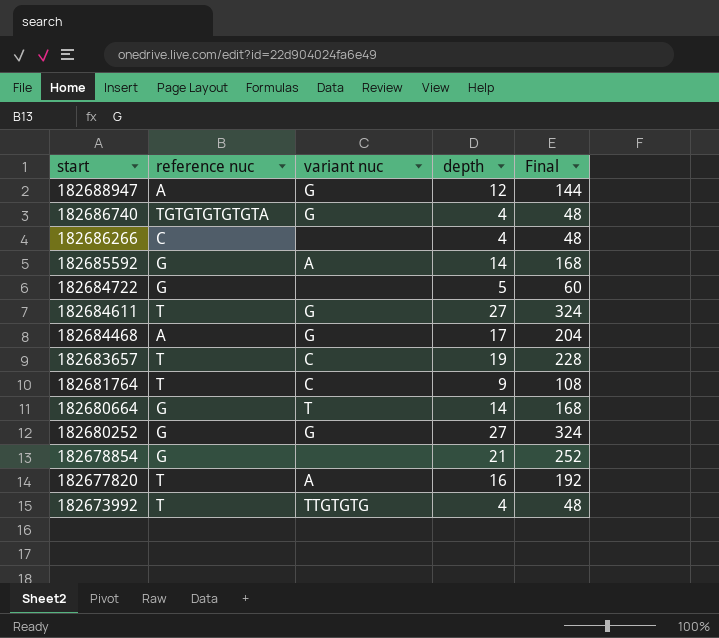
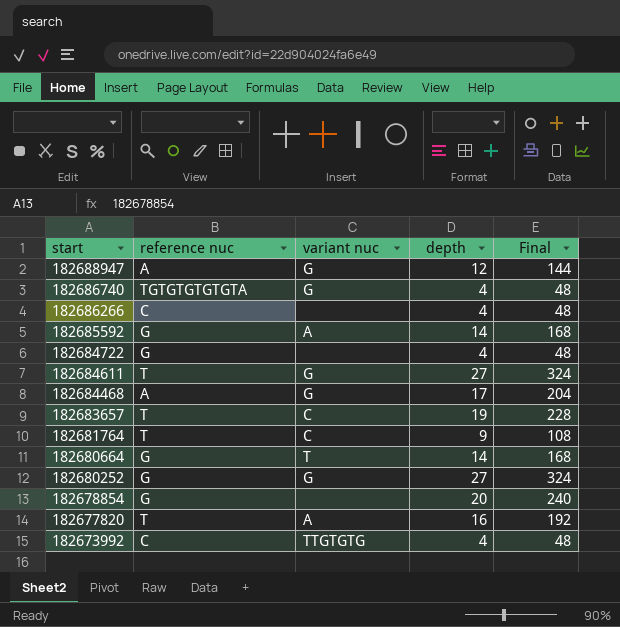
182684722 | depth: 5 -> 4
182684722 | Final: 60 -> 48
182678854 | depth: 21 -> 20
182678854 | Final: 252 -> 240
182673992 | reference nuc: T -> C

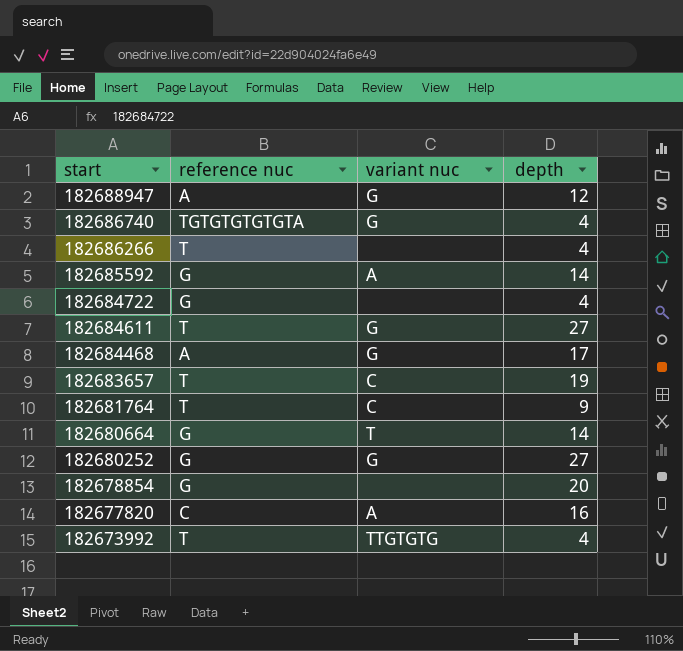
column Final | formula: [depth] * 12 -> none
182686266 | reference nuc: C -> T
182677820 | reference nuc: T -> C
182673992 | reference nuc: C -> T

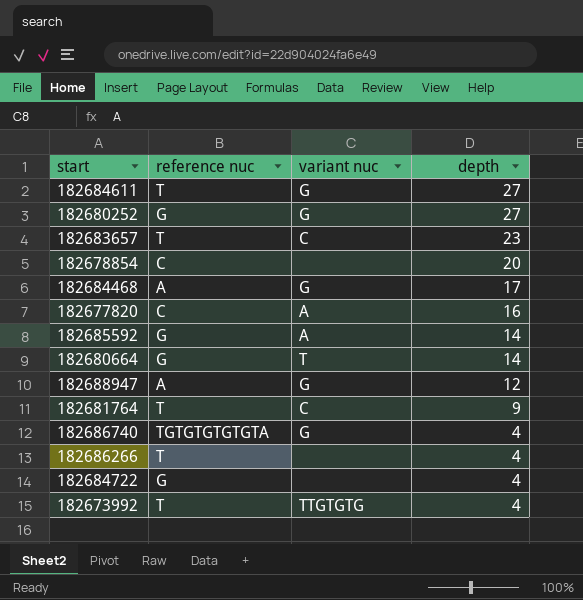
row order: start descending -> depth descending
182683657 | depth: 19 -> 23
182678854 | reference nuc: G -> C

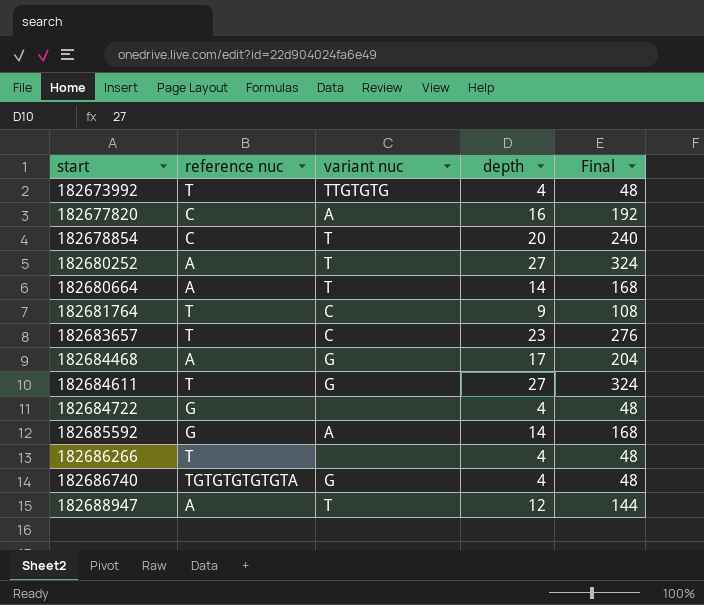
row order: depth descending -> start ascending
column Final | formula: none -> [depth] * 12
182678854 | variant nuc: none -> T
182680252 | reference nuc: G -> A
182680252 | variant nuc: G -> T
182680664 | reference nuc: G -> A
182688947 | variant nuc: G -> T

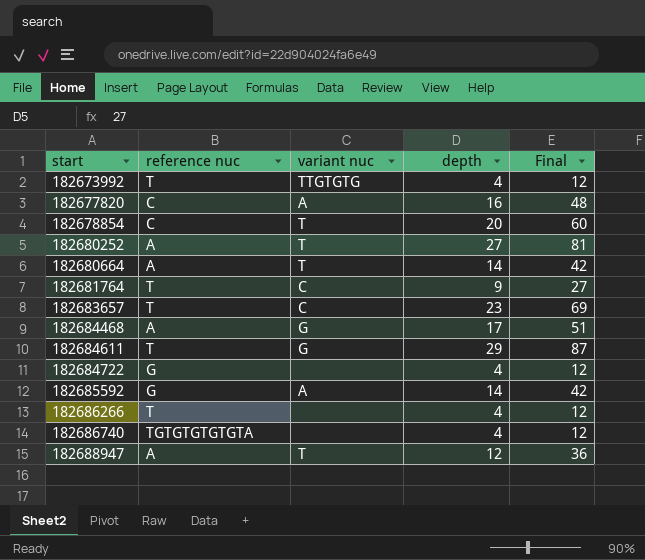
column Final | formula: [depth] * 12 -> [depth] * 3
182684611 | depth: 27 -> 29
182686740 | variant nuc: G -> none

